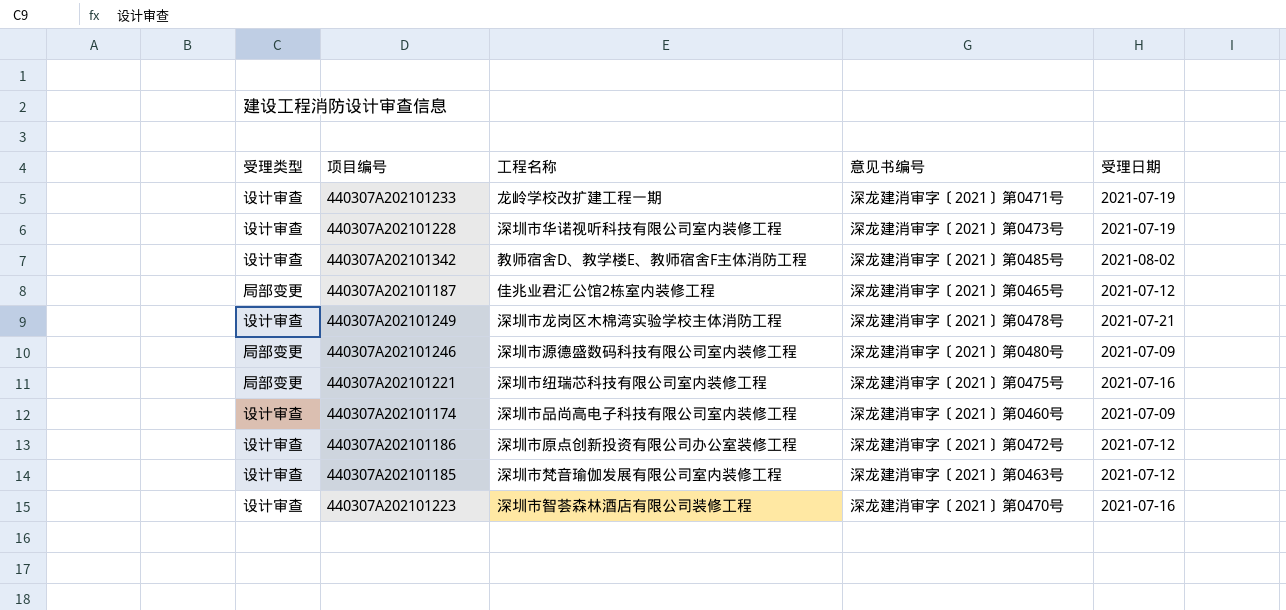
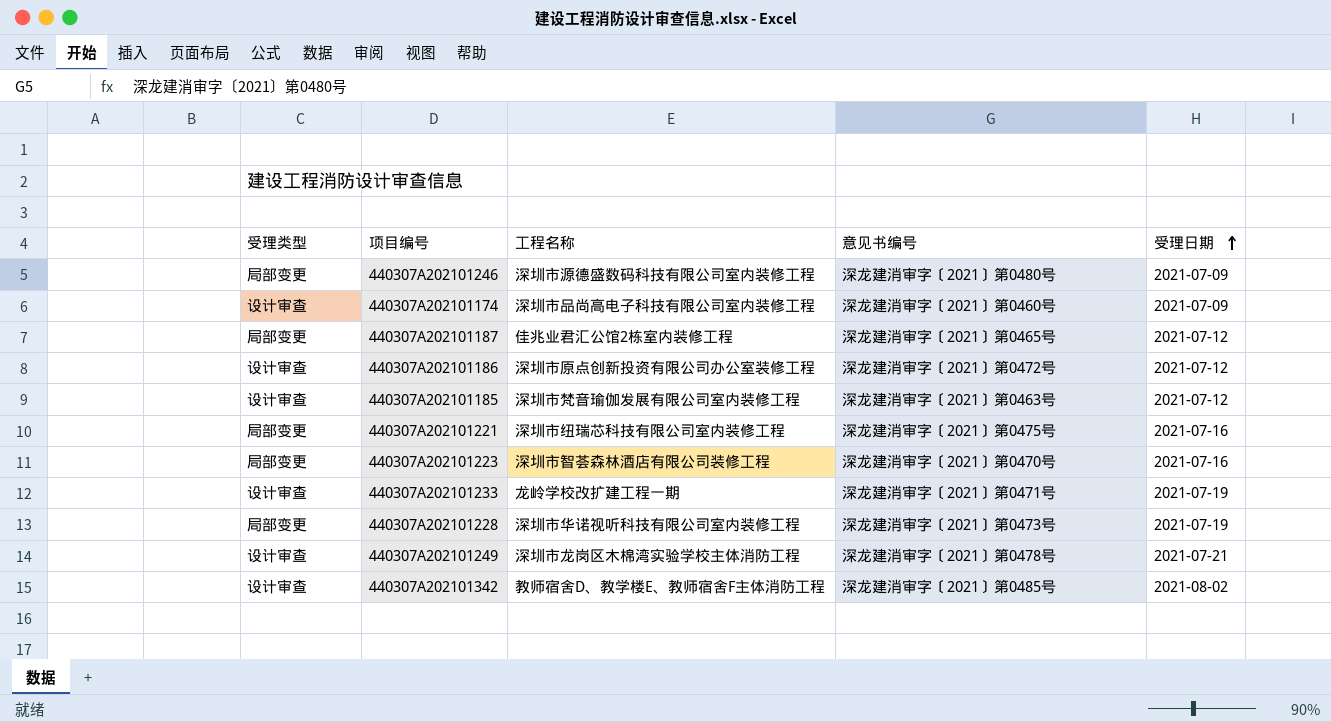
row order: none -> 受理日期 ascending
440307A202101223 | 受理类型: 设计审查 -> 局部变更
440307A202101228 | 受理类型: 设计审查 -> 局部变更

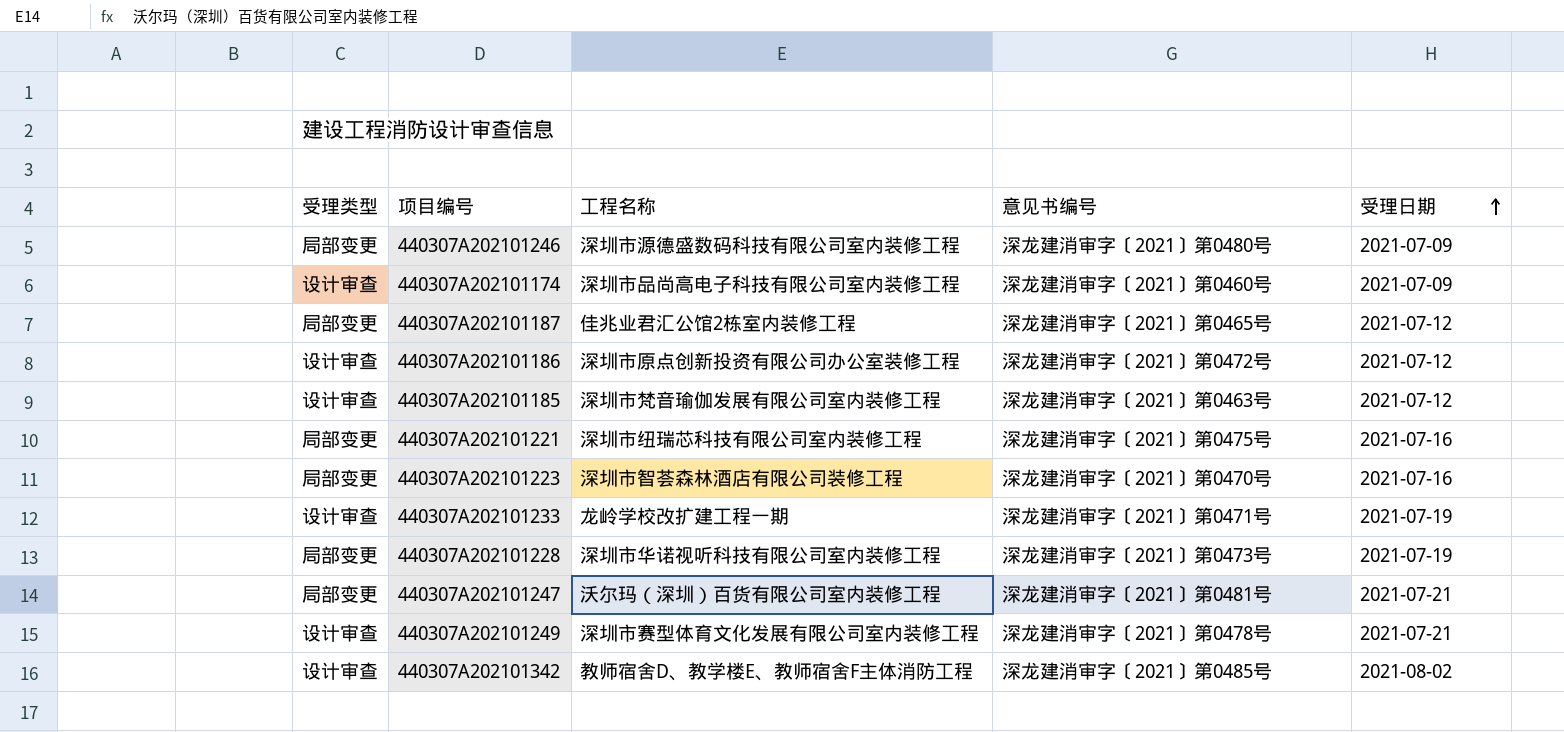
row 440307A202101247: none -> 局部变更 | 沃尔玛（深圳）百货有限公司室内装修工程 | 深龙建消审字〔2021〕第0481号 | 2021-07-21
440307A202101249 | 工程名称: 深圳市龙岗区木棉湾实验学校主体消防工程 -> 深圳市赛型体育文化发展有限公司室内装修工程

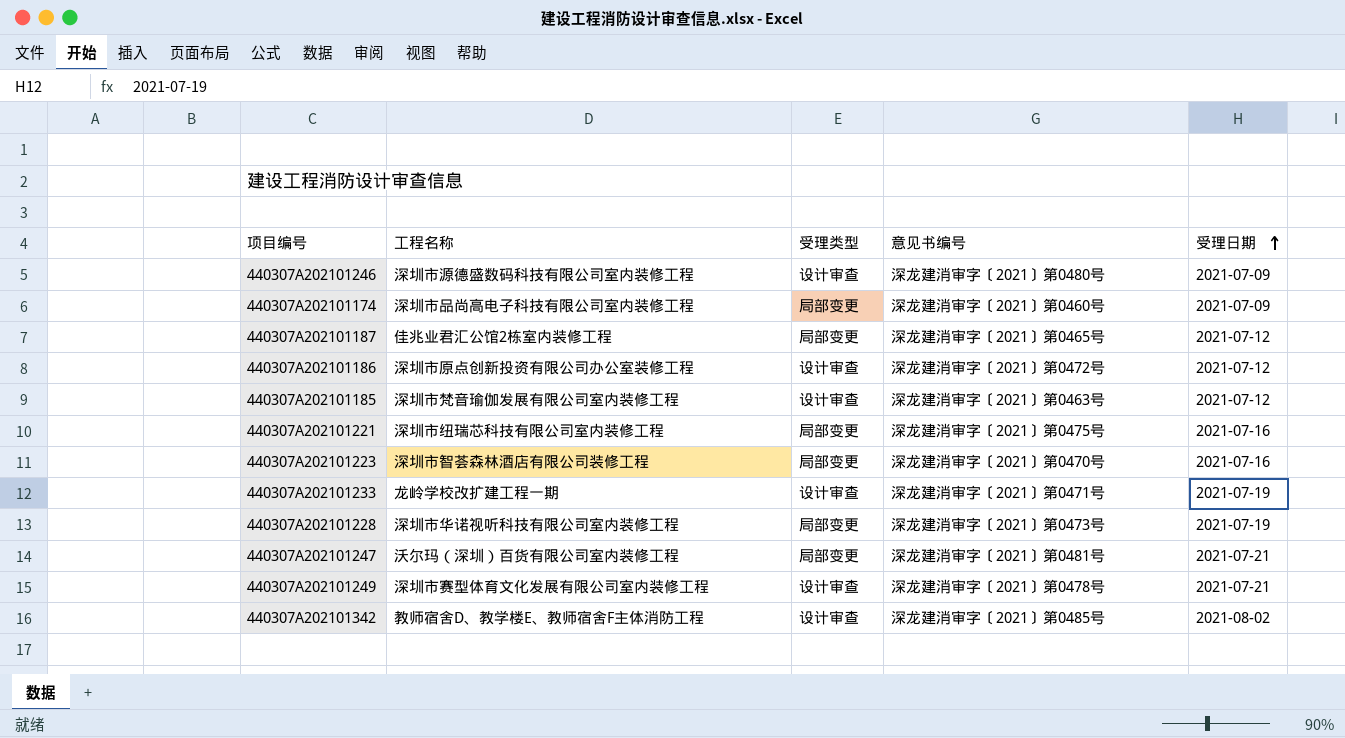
column 受理类型 | position: 1 -> 3
440307A202101246 | 受理类型: 局部变更 -> 设计审查
440307A202101174 | 受理类型: 设计审查 -> 局部变更

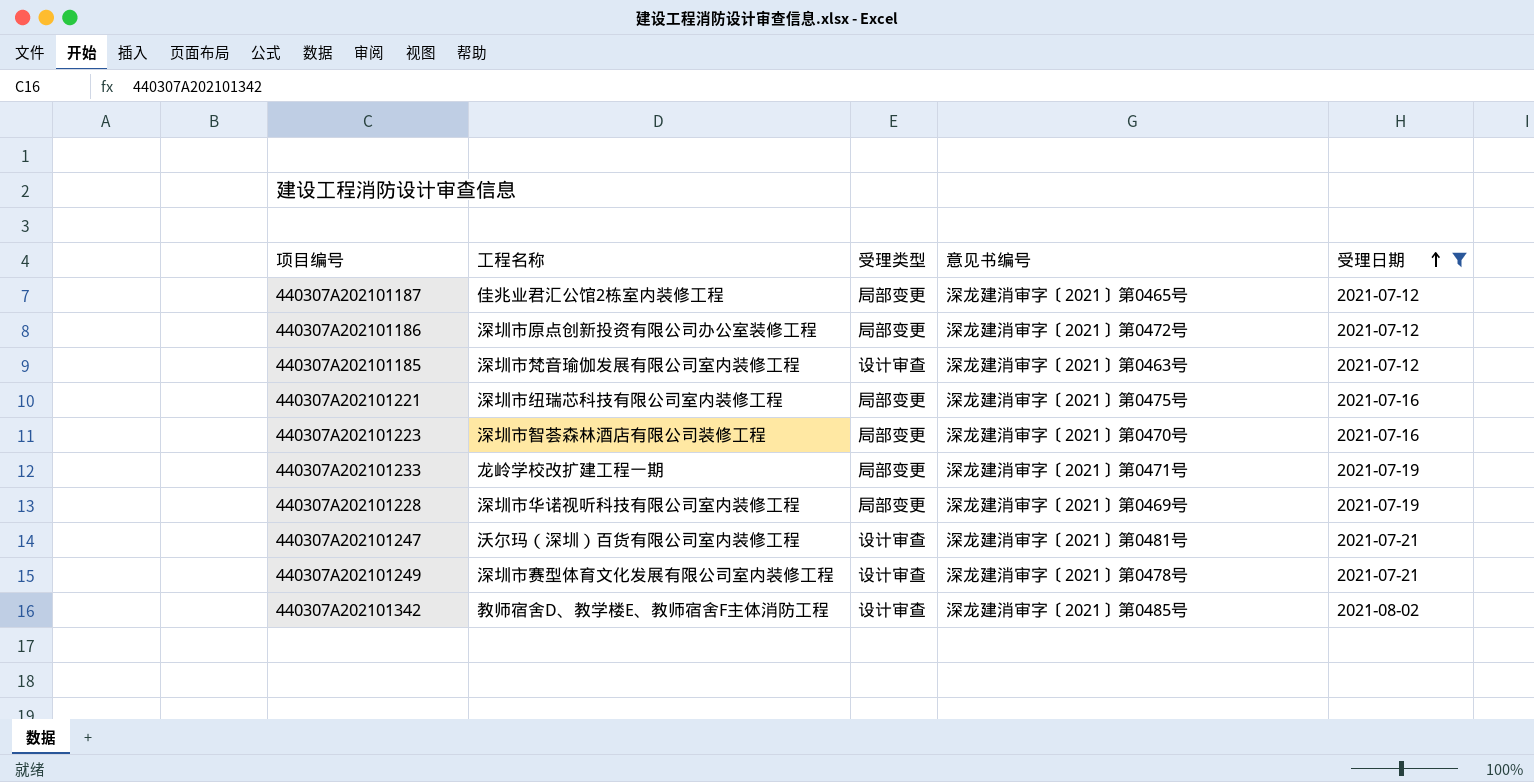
filter: none -> 受理日期 != 2021-07-09
440307A202101186 | 受理类型: 设计审查 -> 局部变更
440307A202101233 | 受理类型: 设计审查 -> 局部变更
440307A202101228 | 意见书编号: 深龙建消审字〔2021〕第0473号 -> 深龙建消审字〔2021〕第0469号
440307A202101247 | 受理类型: 局部变更 -> 设计审查

